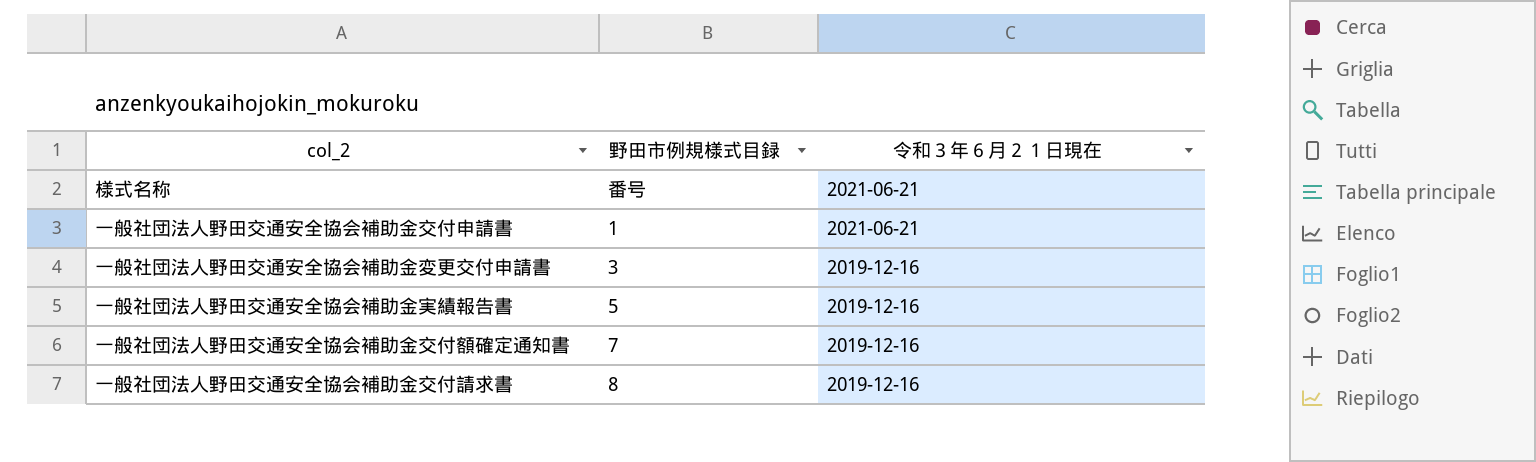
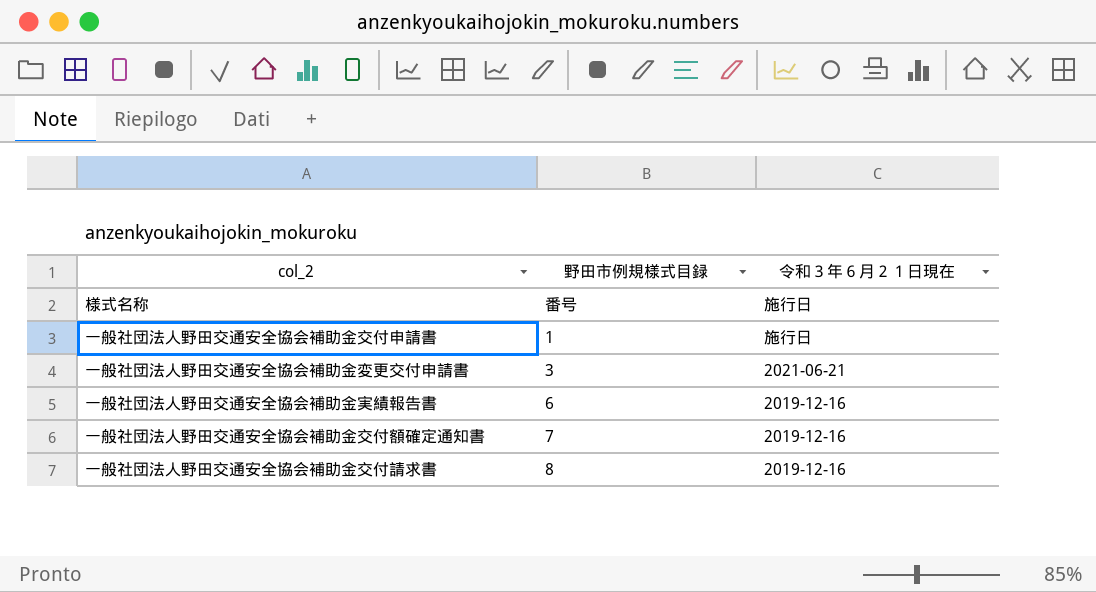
様式名称 | 令和３年６月２１日現在: 2021-06-21 -> 施行日
一般社団法人野田交通安全協会補助金交付申請書 | 令和３年６月２１日現在: 2021-06-21 -> 施行日
一般社団法人野田交通安全協会補助金変更交付申請書 | 令和３年６月２１日現在: 2019-12-16 -> 2021-06-21
一般社団法人野田交通安全協会補助金実績報告書 | 野田市例規様式目録: 5 -> 6

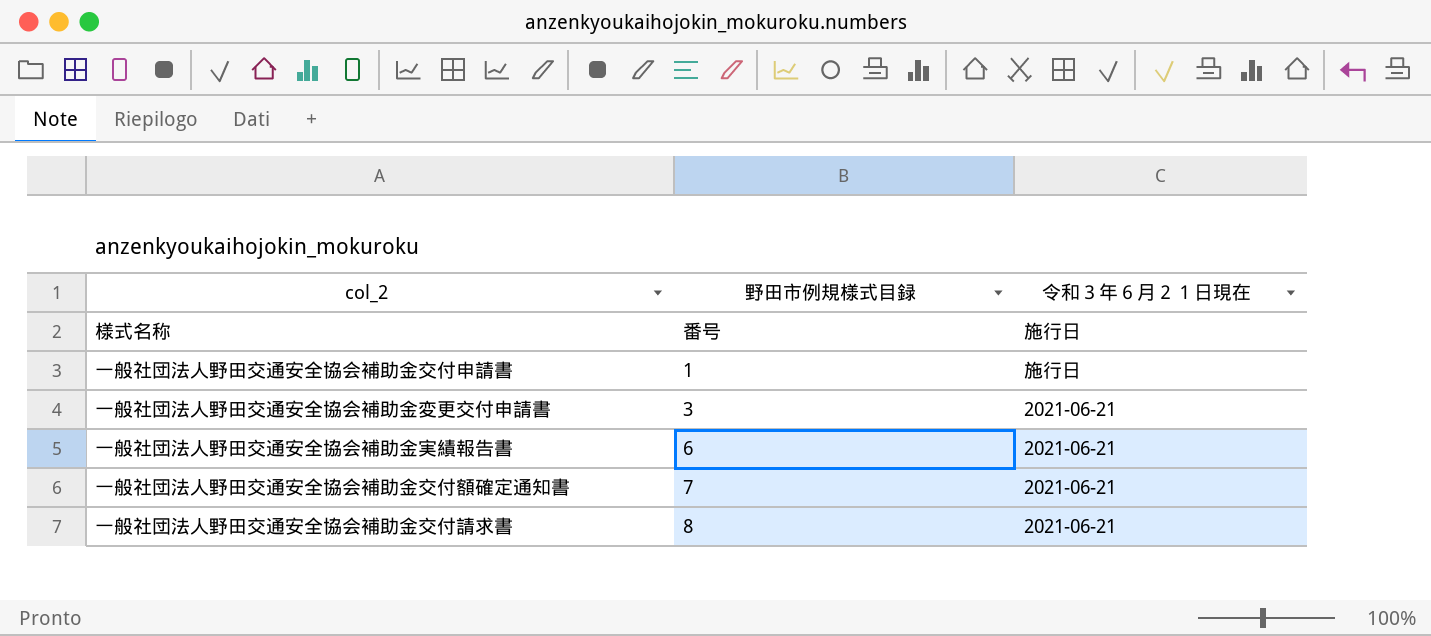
一般社団法人野田交通安全協会補助金実績報告書 | 令和３年６月２１日現在: 2019-12-16 -> 2021-06-21
一般社団法人野田交通安全協会補助金交付額確定通知書 | 令和３年６月２１日現在: 2019-12-16 -> 2021-06-21
一般社団法人野田交通安全協会補助金交付請求書 | 令和３年６月２１日現在: 2019-12-16 -> 2021-06-21

